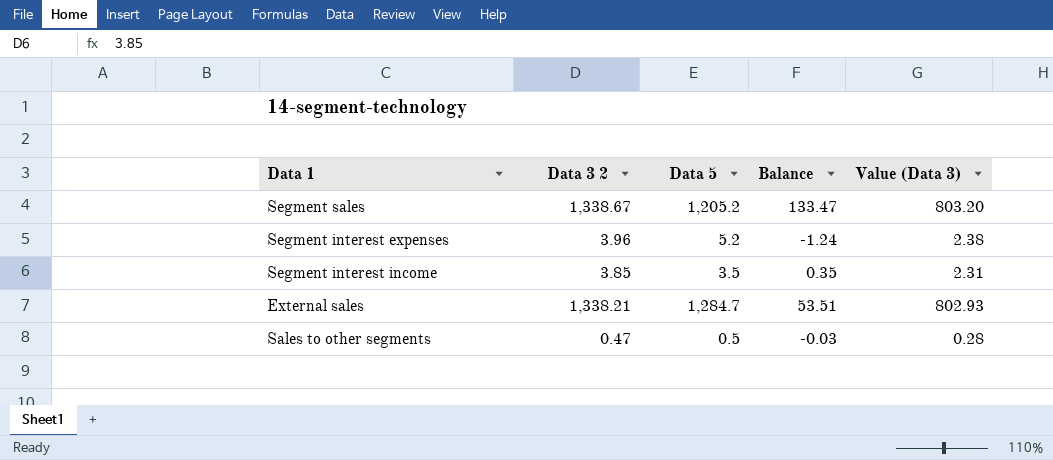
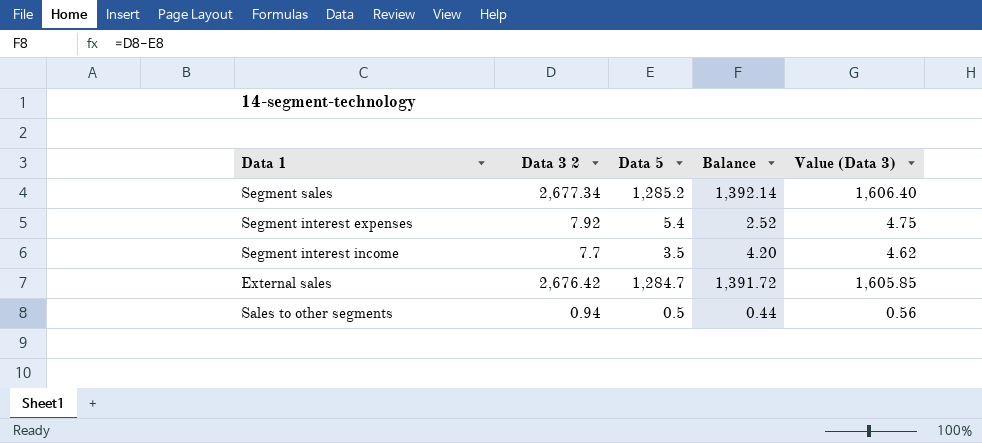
Segment sales | Data 3 2: 1,338.67 -> 2,677.34
Segment sales | Data 5: 1,205.2 -> 1,285.2
Segment sales | Balance: 133.47 -> 1,392.14
Segment sales | Value (Data 3): 803.20 -> 1,606.40
Segment interest expenses | Data 3 2: 3.96 -> 7.92
Segment interest expenses | Data 5: 5.2 -> 5.4
Segment interest expenses | Balance: -1.24 -> 2.52
Segment interest expenses | Value (Data 3): 2.38 -> 4.75
Segment interest income | Data 3 2: 3.85 -> 7.7
Segment interest income | Balance: 0.35 -> 4.20
Segment interest income | Value (Data 3): 2.31 -> 4.62
External sales | Data 3 2: 1,338.21 -> 2,676.42
External sales | Balance: 53.51 -> 1,391.72
External sales | Value (Data 3): 802.93 -> 1,605.85
Sales to other segments | Data 3 2: 0.47 -> 0.94
Sales to other segments | Balance: -0.03 -> 0.44
Sales to other segments | Value (Data 3): 0.28 -> 0.56

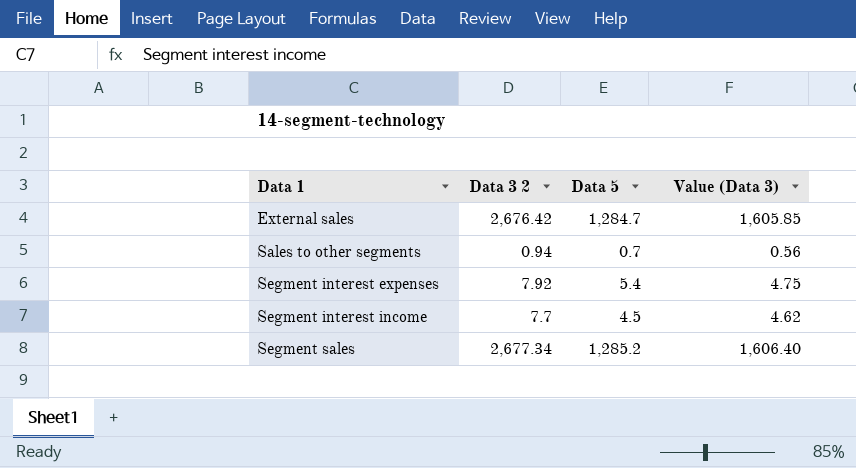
row order: none -> Data 1 ascending
column Balance | formula: [Data 3 2] - [Data 5] -> none
Sales to other segments | Data 5: 0.5 -> 0.7
Segment interest income | Data 5: 3.5 -> 4.5

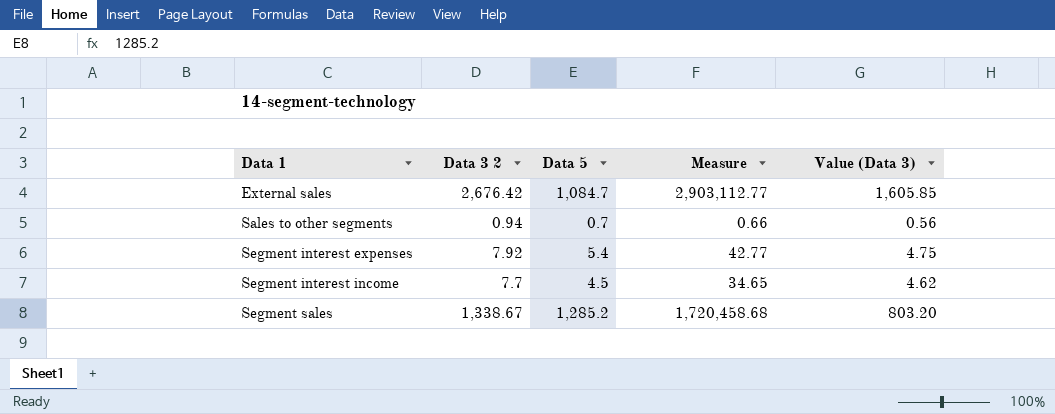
column Measure | formula: none -> [Data 3 2] * [Data 5]
External sales | Data 5: 1,284.7 -> 1,084.7
Segment sales | Data 3 2: 2,677.34 -> 1,338.67
Segment sales | Value (Data 3): 1,606.40 -> 803.20

